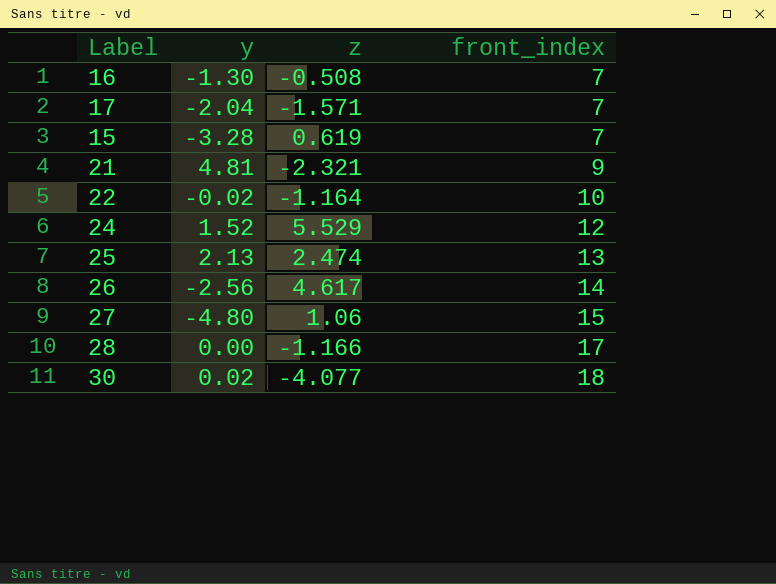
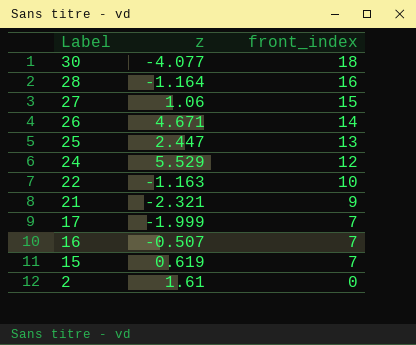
row order: front_index ascending -> Label descending
column y | position: 2 -> none
28 | z: -1.166 -> -1.164
28 | front_index: 17 -> 16
26 | z: 4.617 -> 4.671
25 | z: 2.474 -> 2.447
22 | z: -1.164 -> -1.163
17 | z: -1.571 -> -1.999
16 | z: -0.508 -> -0.507
row 2: none -> 1.61 | 0

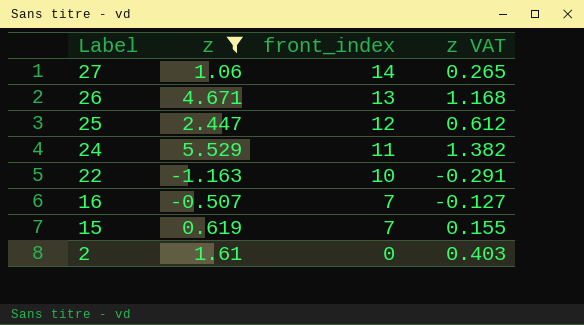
filter: none -> z >= -1.163
column z VAT | formula: none -> [z] * 0.25
27 | front_index: 15 -> 14
26 | front_index: 14 -> 13
25 | front_index: 13 -> 12
24 | front_index: 12 -> 11

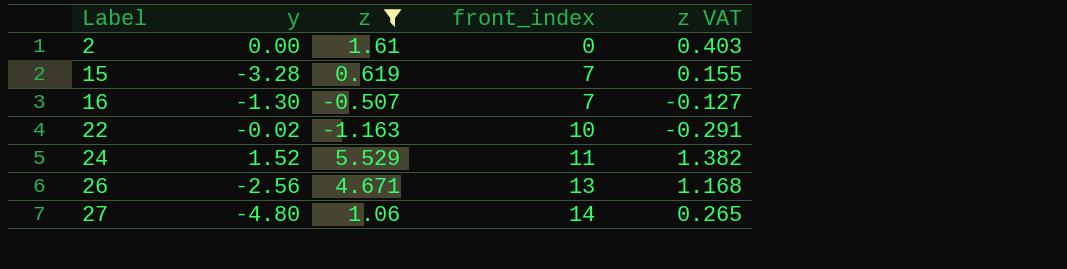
row order: Label descending -> Label ascending
column y | position: none -> 2
row 25: 2.447 | 12 | 0.612 -> none

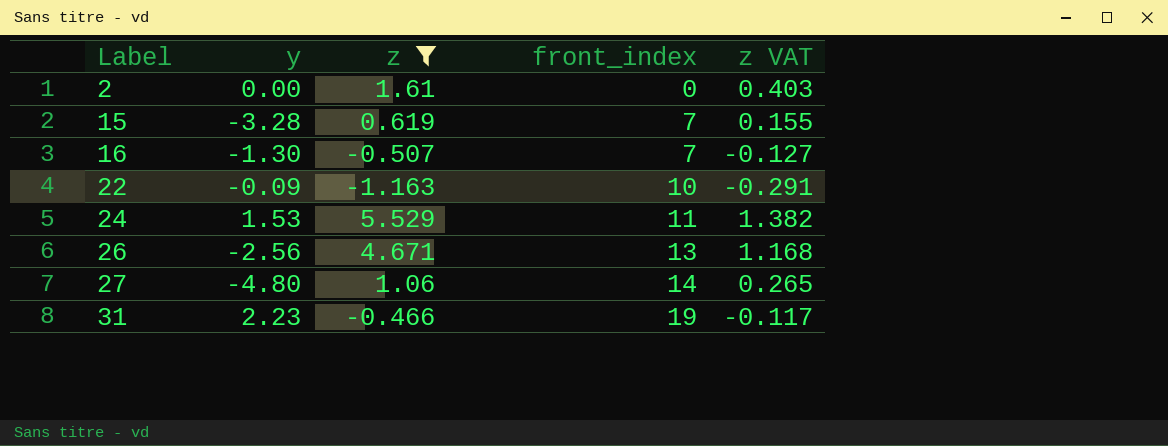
22 | y: -0.02 -> -0.09
24 | y: 1.52 -> 1.53
row 31: none -> 2.23 | -0.466 | 19 | -0.117

